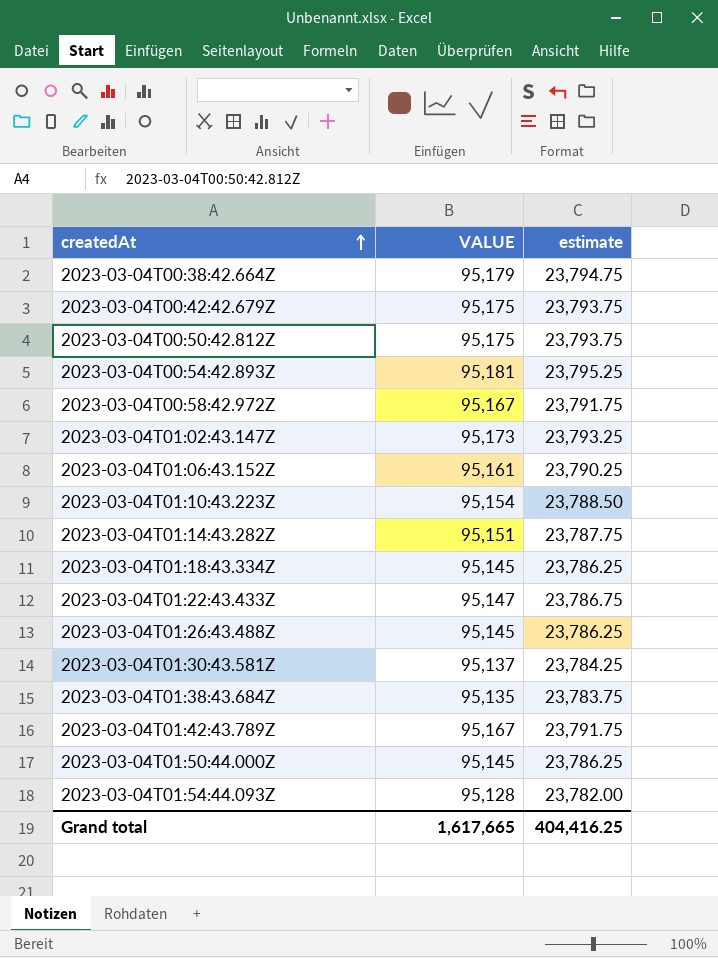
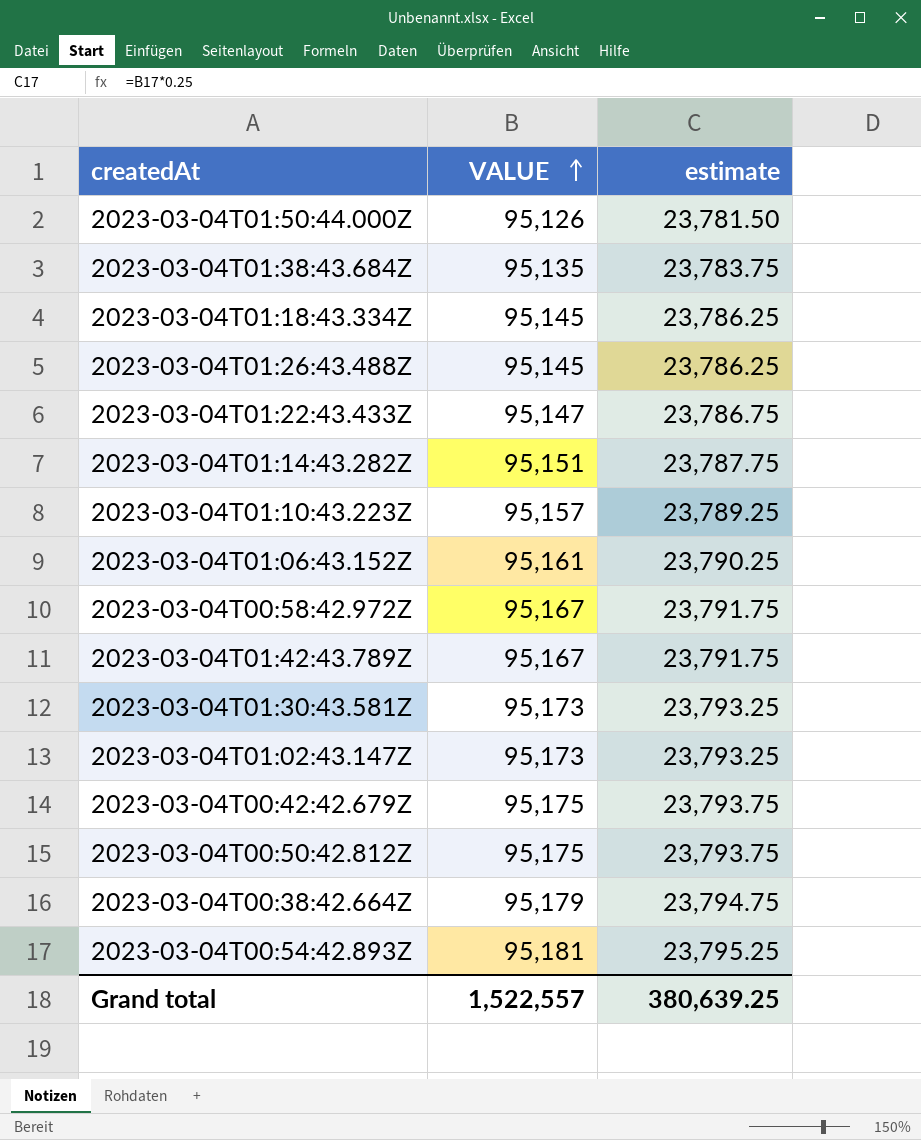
row order: createdAt ascending -> VALUE ascending
row 2023-03-04T01:54:44.093Z: 95,128 | 23,782.00 -> none
2023-03-04T01:50:44.000Z | VALUE: 95,145 -> 95,126
2023-03-04T01:50:44.000Z | estimate: 23,786.25 -> 23,781.50
2023-03-04T01:10:43.223Z | VALUE: 95,154 -> 95,157
2023-03-04T01:10:43.223Z | estimate: 23,788.50 -> 23,789.25
2023-03-04T01:30:43.581Z | VALUE: 95,137 -> 95,173
2023-03-04T01:30:43.581Z | estimate: 23,784.25 -> 23,793.25
Grand total | VALUE: 1,617,665 -> 1,522,557
Grand total | estimate: 404,416.25 -> 380,639.25

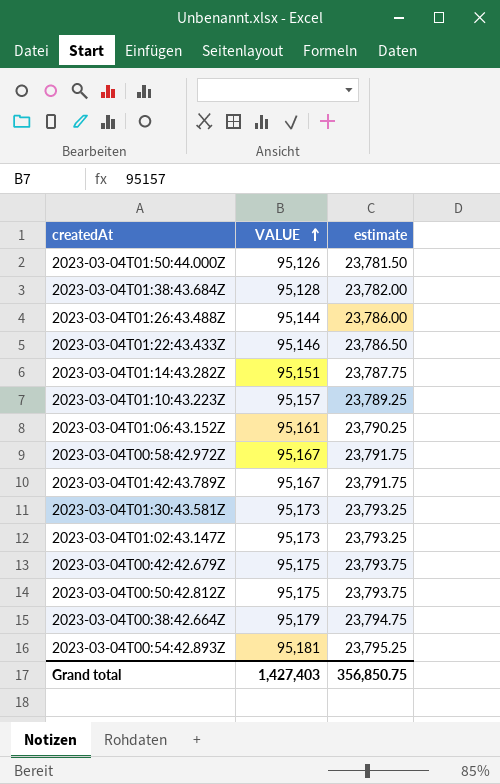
row 2023-03-04T01:18:43.334Z: 95,145 | 23,786.25 -> none
2023-03-04T01:38:43.684Z | VALUE: 95,135 -> 95,128
2023-03-04T01:38:43.684Z | estimate: 23,783.75 -> 23,782.00
2023-03-04T01:26:43.488Z | VALUE: 95,145 -> 95,144
2023-03-04T01:26:43.488Z | estimate: 23,786.25 -> 23,786.00
2023-03-04T01:22:43.433Z | VALUE: 95,147 -> 95,146
2023-03-04T01:22:43.433Z | estimate: 23,786.75 -> 23,786.50
Grand total | VALUE: 1,522,557 -> 1,427,403
Grand total | estimate: 380,639.25 -> 356,850.75

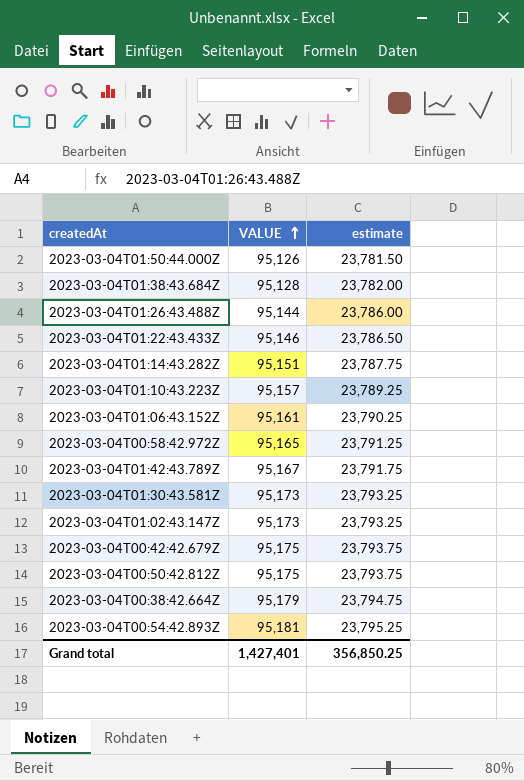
2023-03-04T00:58:42.972Z | VALUE: 95,167 -> 95,165
2023-03-04T00:58:42.972Z | estimate: 23,791.75 -> 23,791.25
Grand total | VALUE: 1,427,403 -> 1,427,401
Grand total | estimate: 356,850.75 -> 356,850.25

